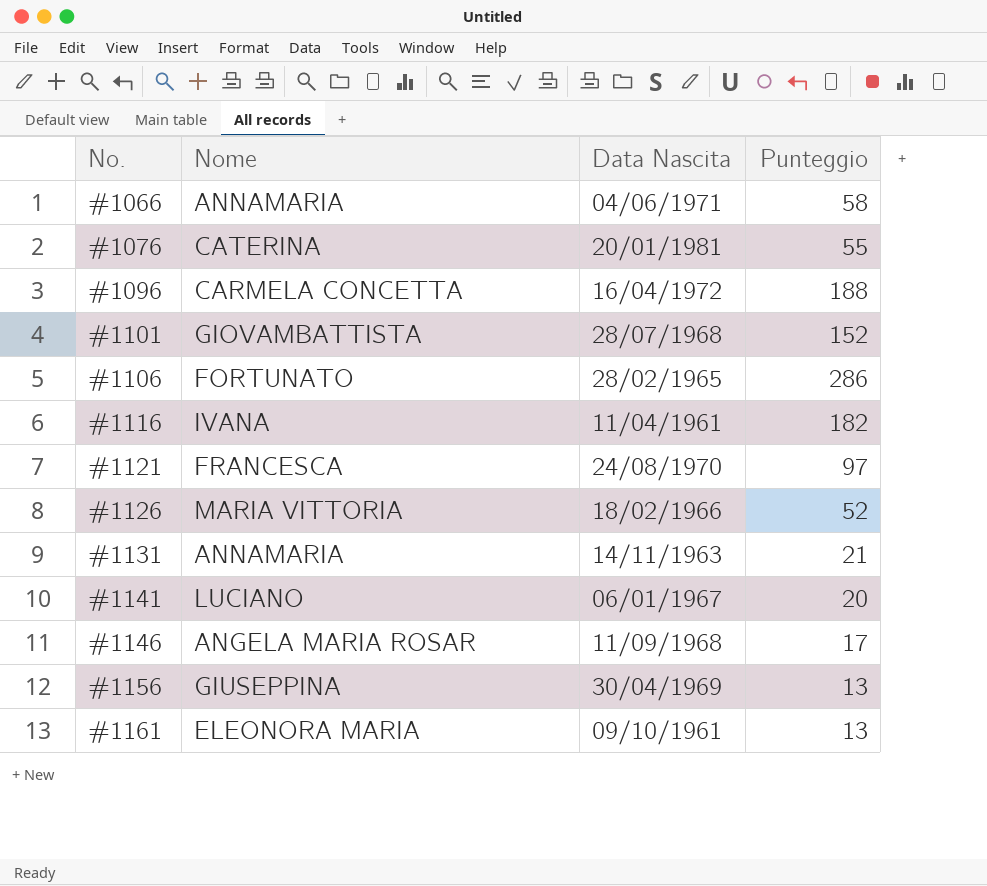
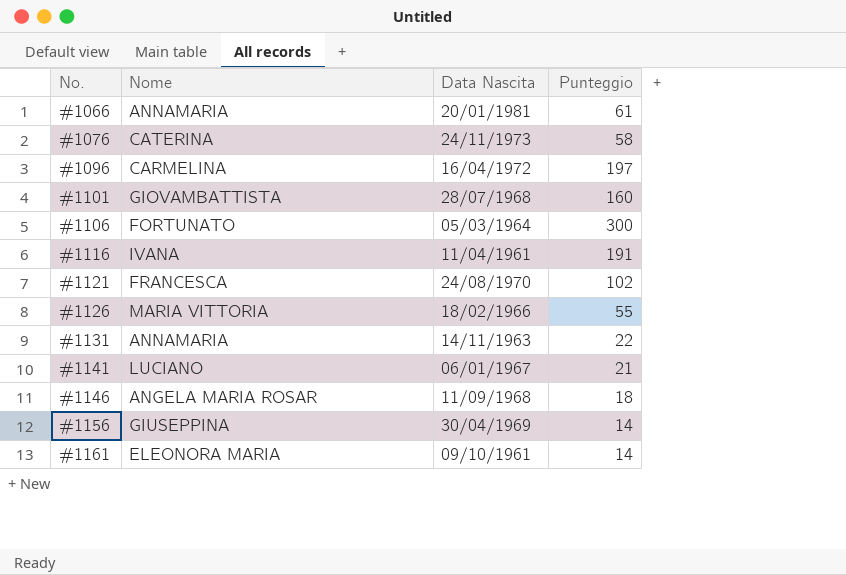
#1066 | Data Nascita: 04/06/1971 -> 20/01/1981
#1066 | Punteggio: 58 -> 61
#1076 | Data Nascita: 20/01/1981 -> 24/11/1973
#1076 | Punteggio: 55 -> 58
#1096 | Nome: CARMELA CONCETTA -> CARMELINA
#1096 | Punteggio: 188 -> 197
#1101 | Punteggio: 152 -> 160
#1106 | Data Nascita: 28/02/1965 -> 05/03/1964
#1106 | Punteggio: 286 -> 300
#1116 | Punteggio: 182 -> 191
#1121 | Punteggio: 97 -> 102
#1126 | Punteggio: 52 -> 55
#1131 | Punteggio: 21 -> 22
#1141 | Punteggio: 20 -> 21
#1146 | Punteggio: 17 -> 18
#1156 | Punteggio: 13 -> 14
#1161 | Punteggio: 13 -> 14

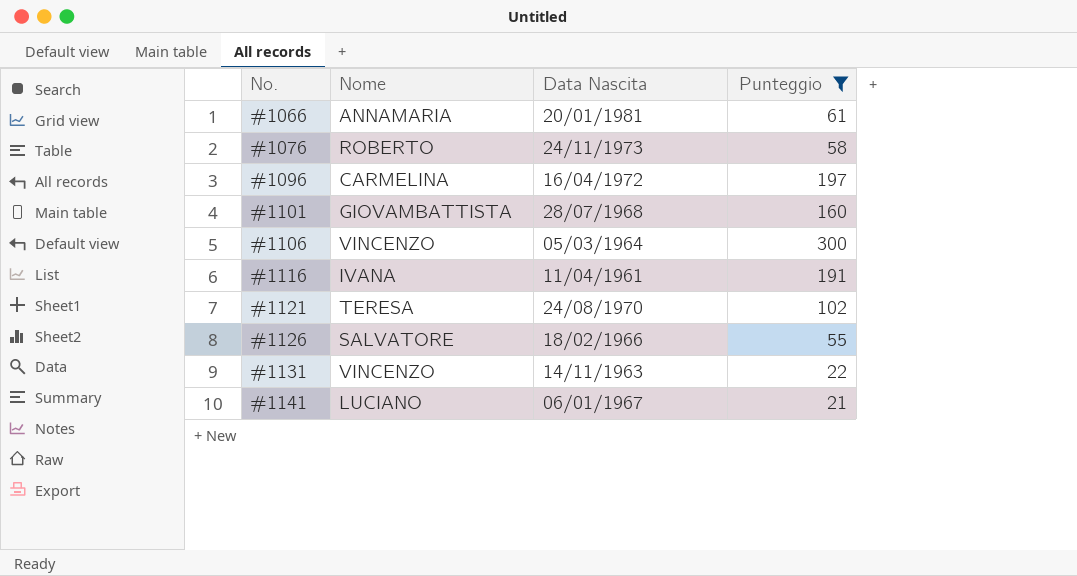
filter: none -> Punteggio >= 21
#1076 | Nome: CATERINA -> ROBERTO
#1106 | Nome: FORTUNATO -> VINCENZO
#1121 | Nome: FRANCESCA -> TERESA
#1126 | Nome: MARIA VITTORIA -> SALVATORE
#1131 | Nome: ANNAMARIA -> VINCENZO

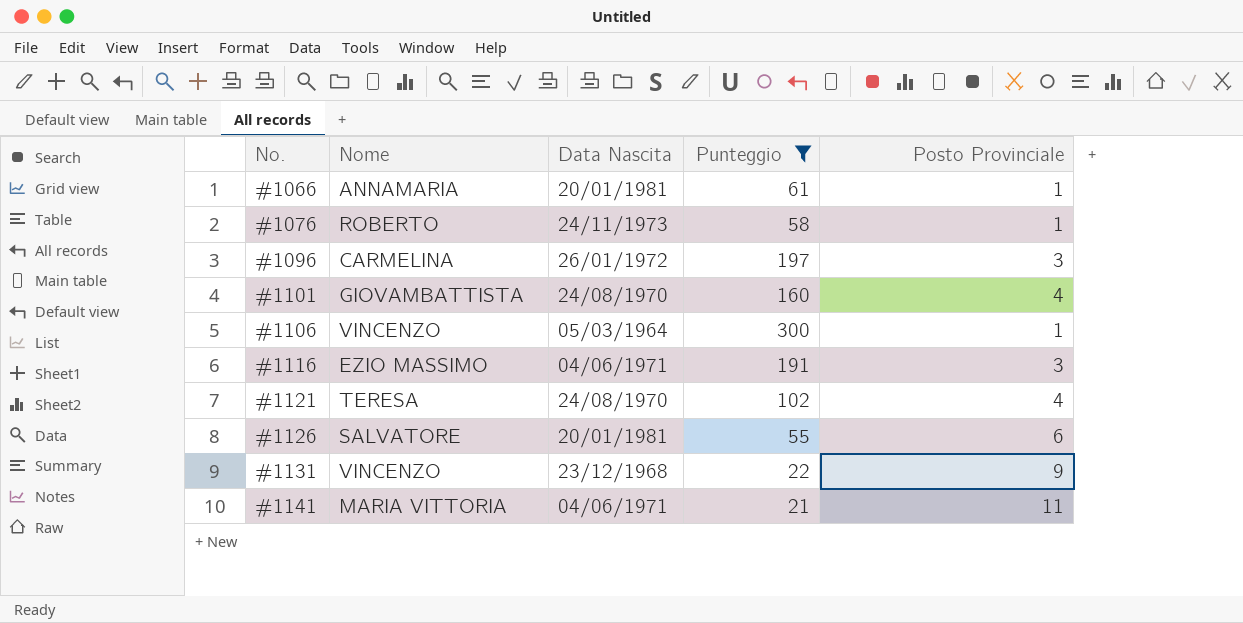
column Posto Provinciale | position: none -> 5
#1096 | Data Nascita: 16/04/1972 -> 26/01/1972
#1101 | Data Nascita: 28/07/1968 -> 24/08/1970
#1116 | Nome: IVANA -> EZIO MASSIMO
#1116 | Data Nascita: 11/04/1961 -> 04/06/1971
#1126 | Data Nascita: 18/02/1966 -> 20/01/1981
#1131 | Data Nascita: 14/11/1963 -> 23/12/1968
#1141 | Nome: LUCIANO -> MARIA VITTORIA
#1141 | Data Nascita: 06/01/1967 -> 04/06/1971

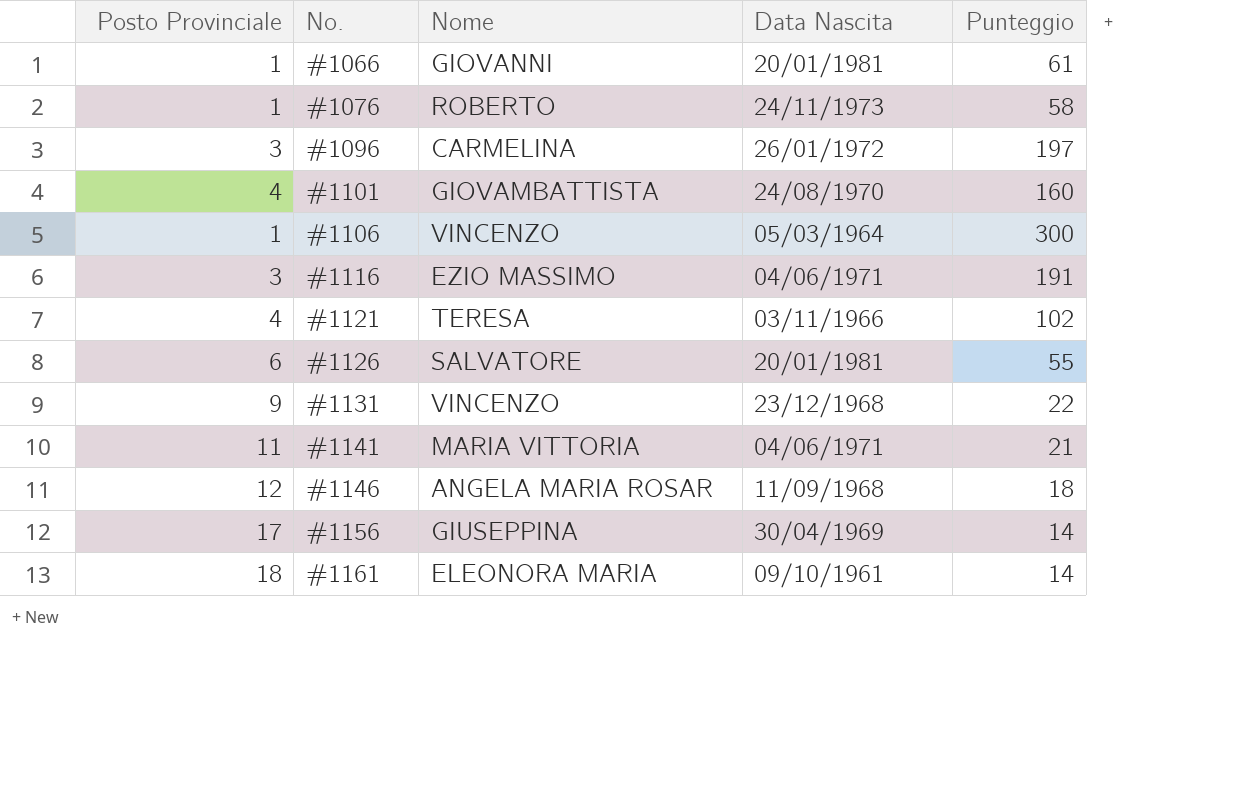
filter: Punteggio >= 21 -> none
column Posto Provinciale | position: 5 -> 1
#1066 | Nome: ANNAMARIA -> GIOVANNI
#1121 | Data Nascita: 24/08/1970 -> 03/11/1966

